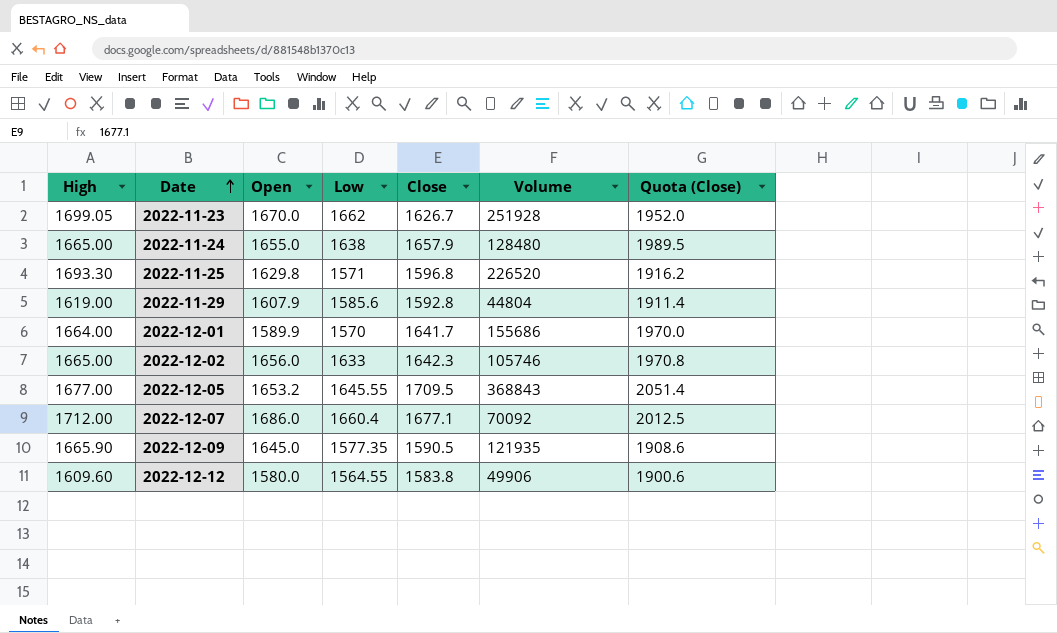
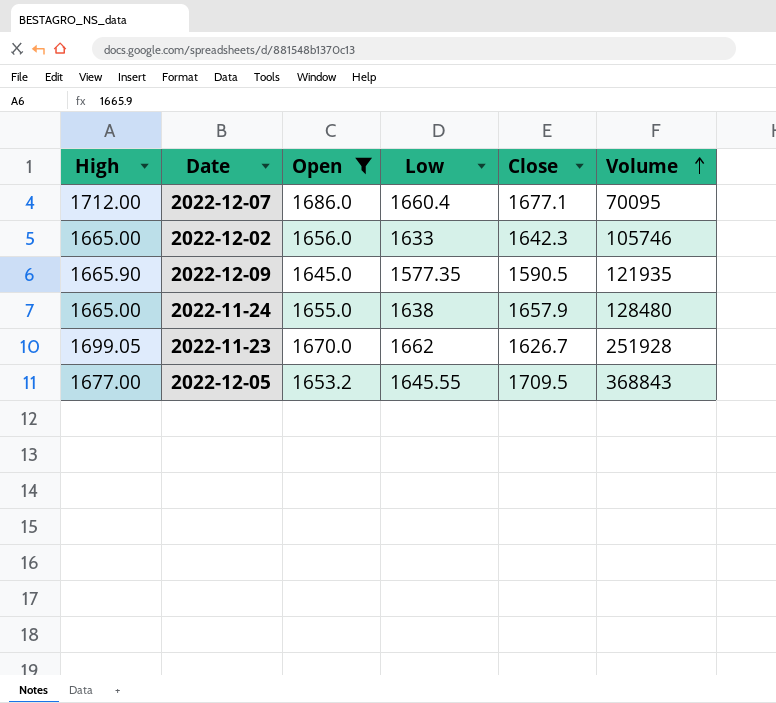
filter: none -> Open >= 1645.0
row order: Date ascending -> Volume ascending
column Quota (Close) | formula: [Close] * 1.2 -> none
2022-12-07 | Volume: 70092 -> 70095

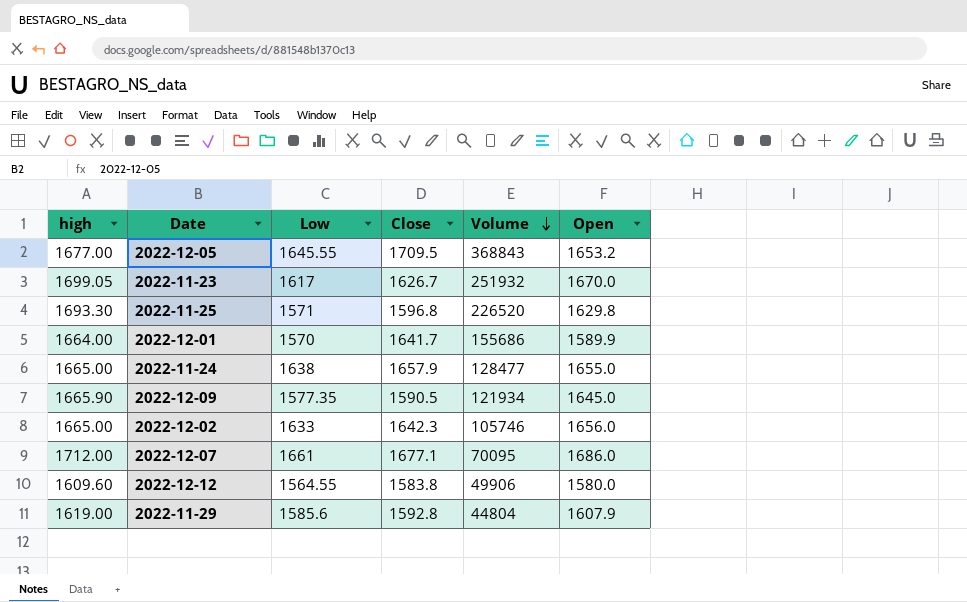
filter: Open >= 1645.0 -> none
row order: Volume ascending -> Volume descending
column name: High -> high
column Open | position: 3 -> 6
2022-11-23 | Low: 1662 -> 1617
2022-11-23 | Volume: 251928 -> 251932
2022-11-24 | Volume: 128480 -> 128477
2022-12-09 | Volume: 121935 -> 121934
2022-12-07 | Low: 1660.4 -> 1661

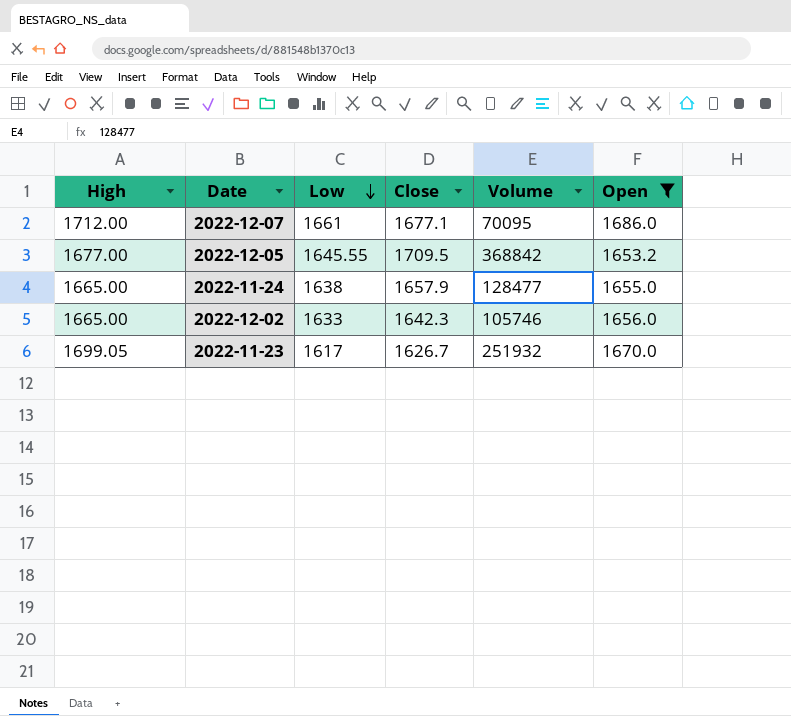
filter: none -> Open >= 1653.2
row order: Volume descending -> Low descending
column name: high -> High
2022-12-05 | Volume: 368843 -> 368842

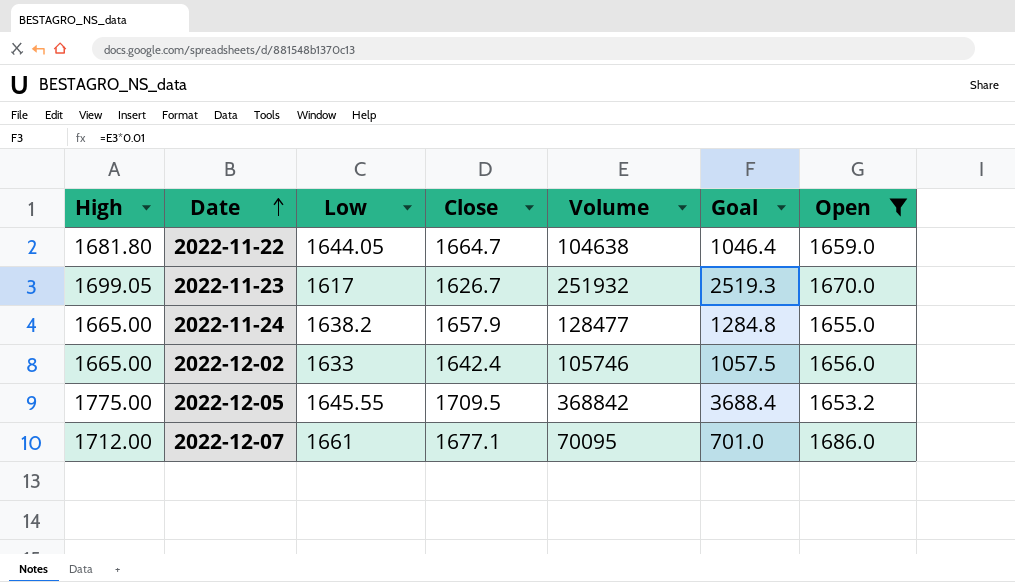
row order: Low descending -> Date ascending
column Goal | formula: none -> [Volume] * 0.01
row 2022-11-22: none -> 1681.80 | 1644.05 | 1664.7 | 104638 | 1046.4 | 1659.0
2022-11-24 | Low: 1638 -> 1638.2
2022-12-02 | Close: 1642.3 -> 1642.4
2022-12-05 | High: 1677.00 -> 1775.00

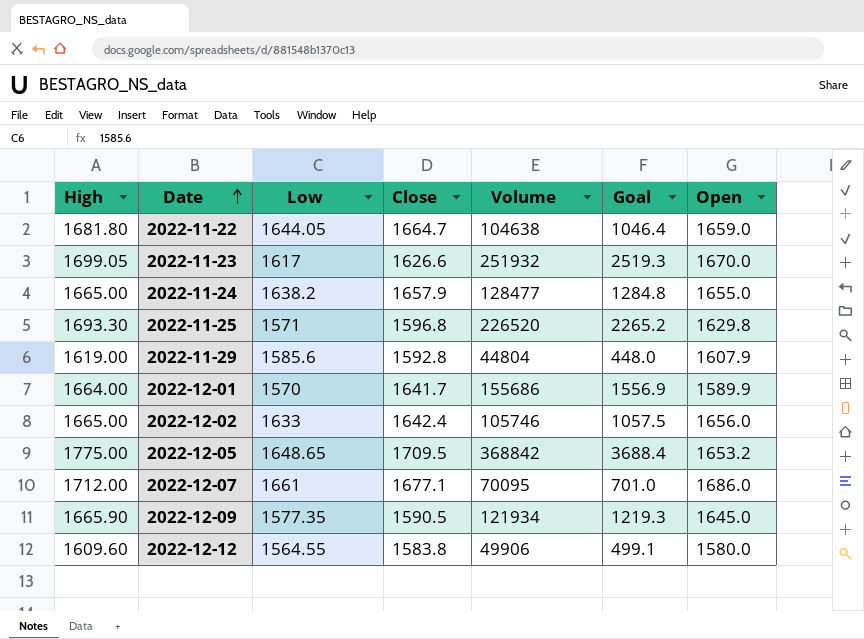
filter: Open >= 1653.2 -> none
2022-11-23 | Close: 1626.7 -> 1626.6
2022-12-05 | Low: 1645.55 -> 1648.65

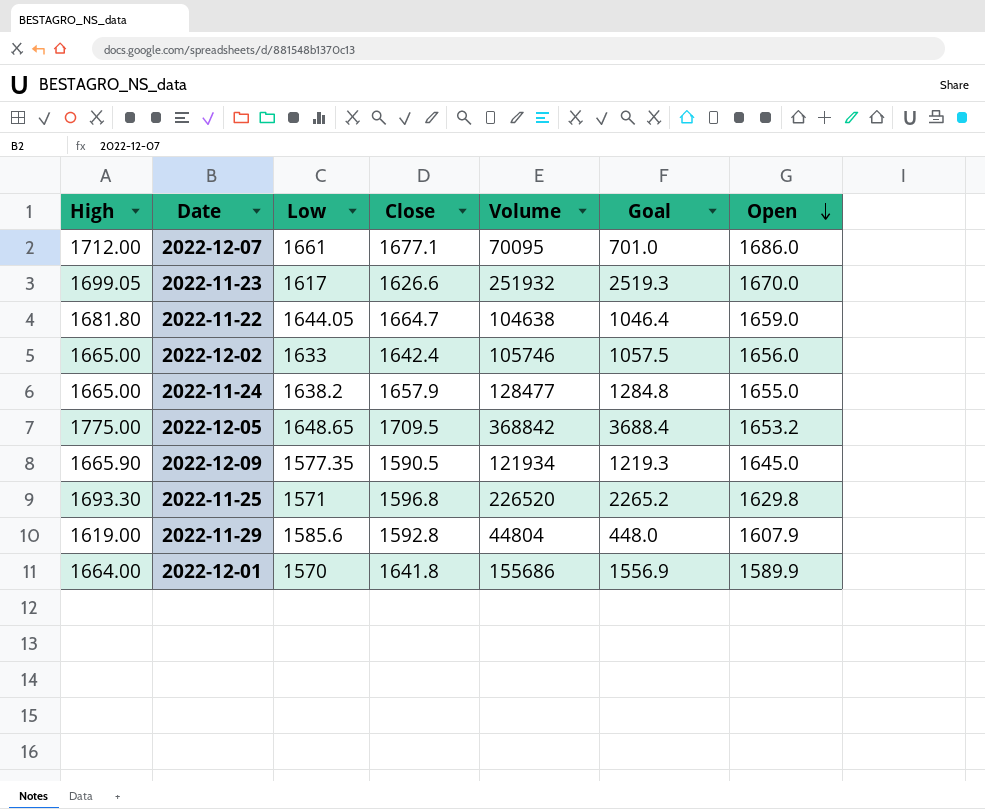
row order: Date ascending -> Open descending
row 2022-12-12: 1609.60 | 1564.55 | 1583.8 | 49906 | 499.1 | 1580.0 -> none
2022-12-01 | Close: 1641.7 -> 1641.8

